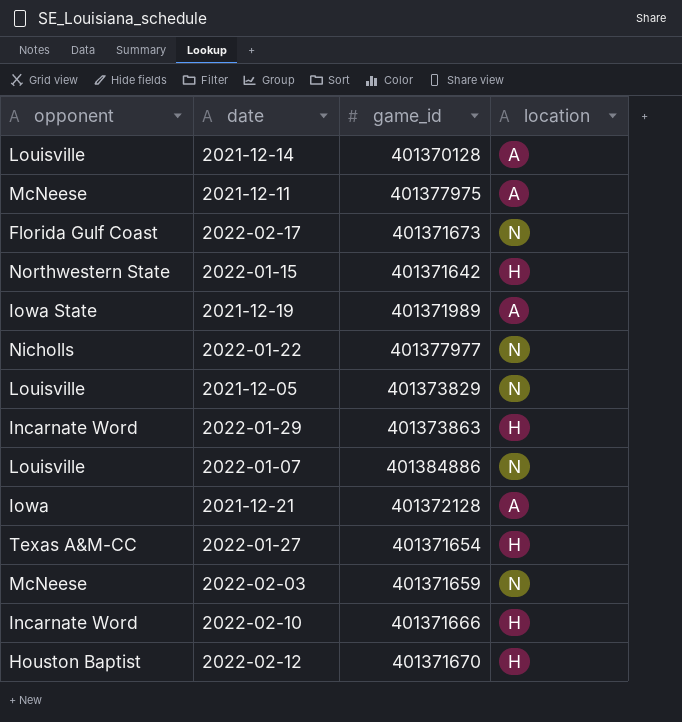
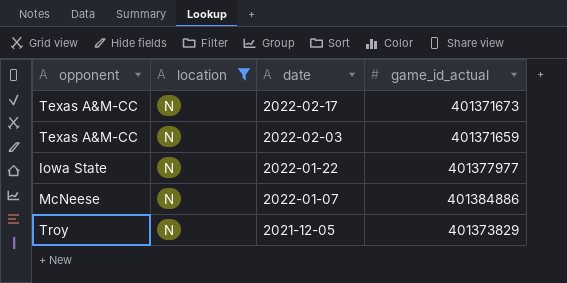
filter: none -> location = N
row order: none -> date descending
column location | position: 4 -> 2
column name: game_id -> game_id_actual
2022-02-17 | opponent: Florida Gulf Coast -> Texas A&M-CC
2022-02-03 | opponent: McNeese -> Texas A&M-CC
2022-01-22 | opponent: Nicholls -> Iowa State
2022-01-07 | opponent: Louisville -> McNeese
2021-12-05 | opponent: Louisville -> Troy

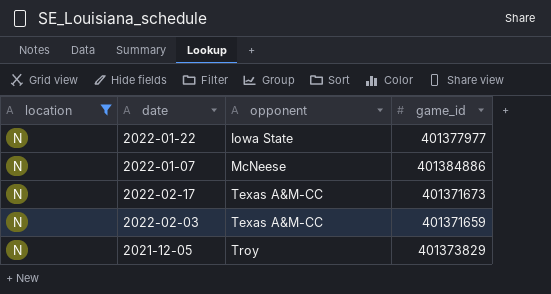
row order: date descending -> opponent ascending
column opponent | position: 1 -> 3
column name: game_id_actual -> game_id

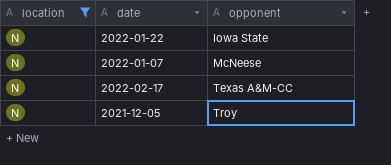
column game_id | position: 4 -> none
row 2022-02-03: N | Texas A&M-CC | 401371659 -> none

